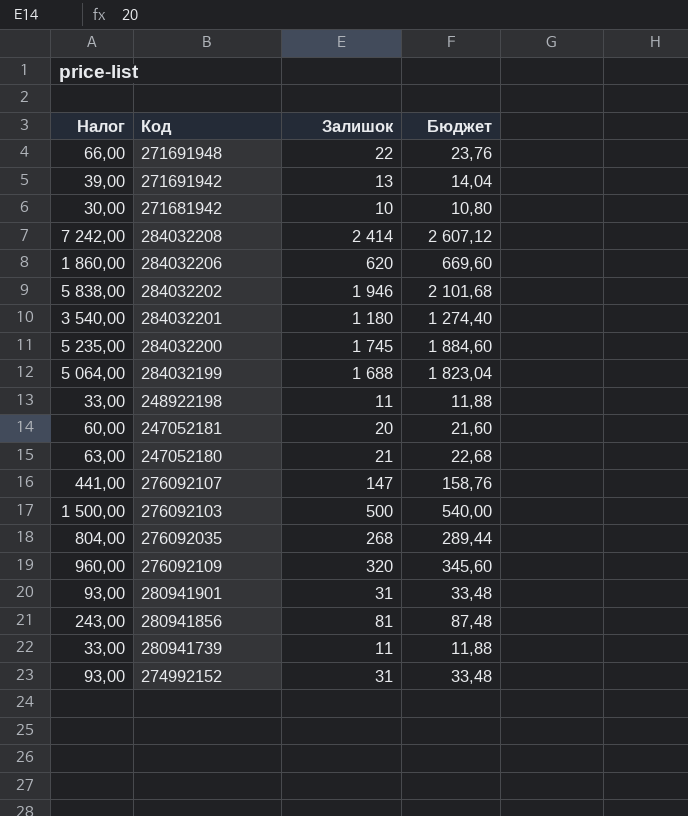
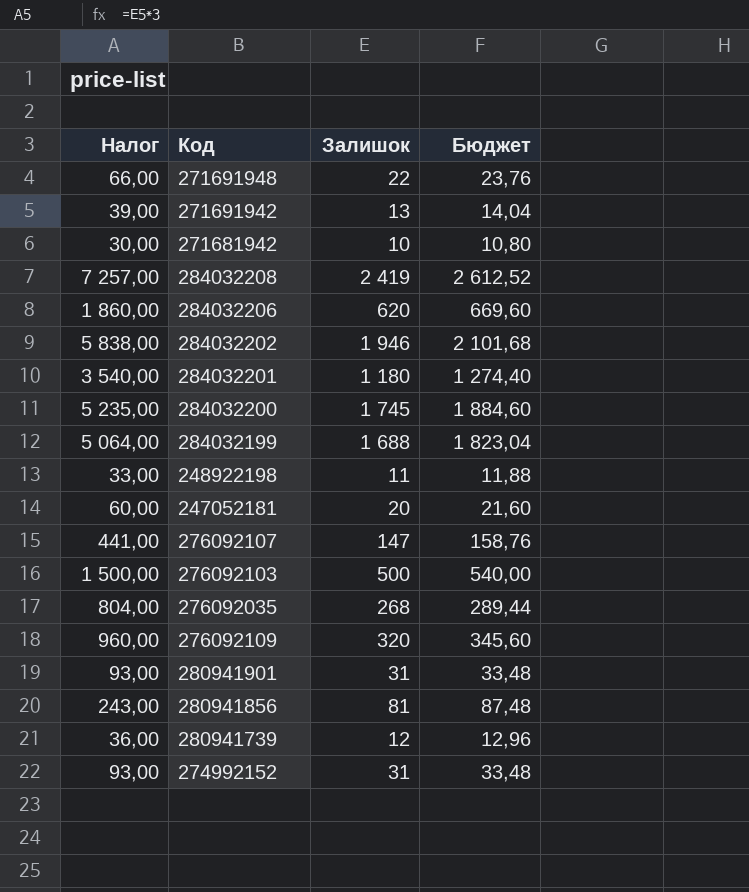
row 247052180: 63,00 | 21 | 22,68 -> none
284032208 | Налог: 7 242,00 -> 7 257,00
284032208 | Залишок: 2 414 -> 2 419
284032208 | Бюджет: 2 607,12 -> 2 612,52
280941739 | Налог: 33,00 -> 36,00
280941739 | Залишок: 11 -> 12
280941739 | Бюджет: 11,88 -> 12,96

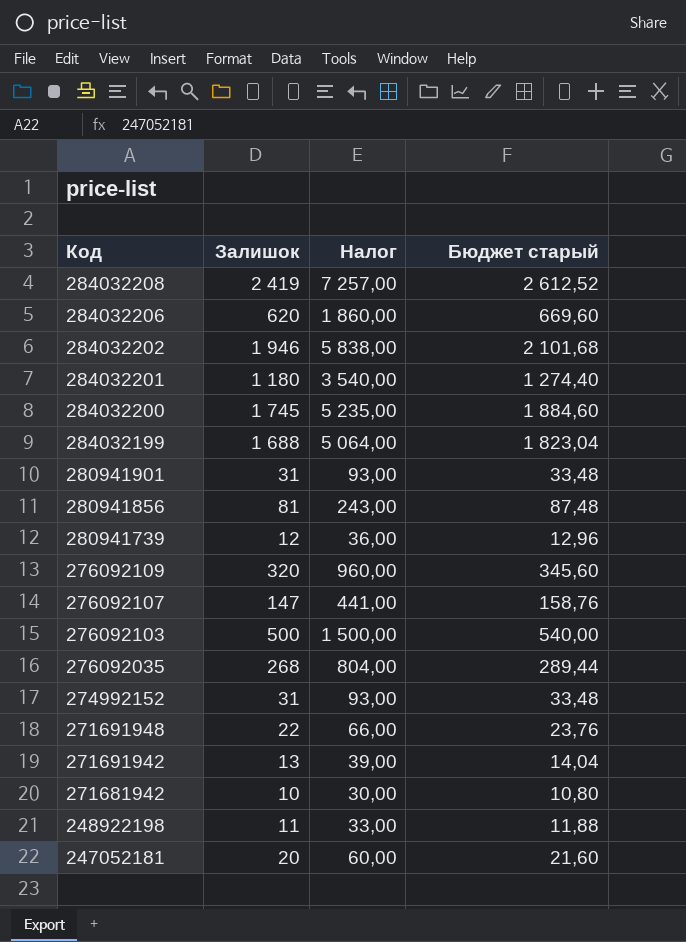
row order: none -> Код descending
column Налог | position: 1 -> 3
column name: Бюджет -> Бюджет старый

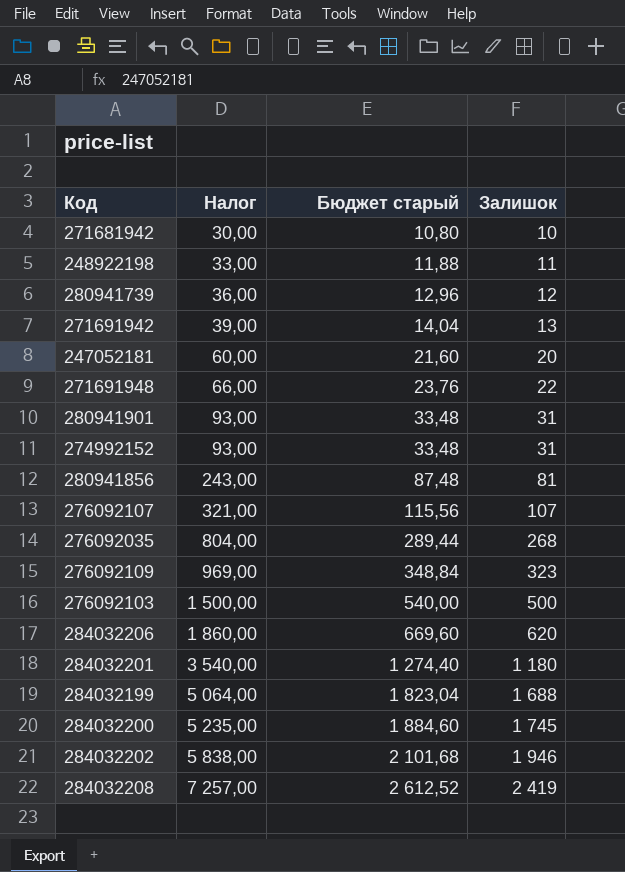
row order: Код descending -> Налог ascending
column Залишок | position: 2 -> 4
276092107 | Налог: 441,00 -> 321,00
276092107 | Бюджет старый: 158,76 -> 115,56
276092107 | Залишок: 147 -> 107
276092109 | Налог: 960,00 -> 969,00
276092109 | Бюджет старый: 345,60 -> 348,84
276092109 | Залишок: 320 -> 323

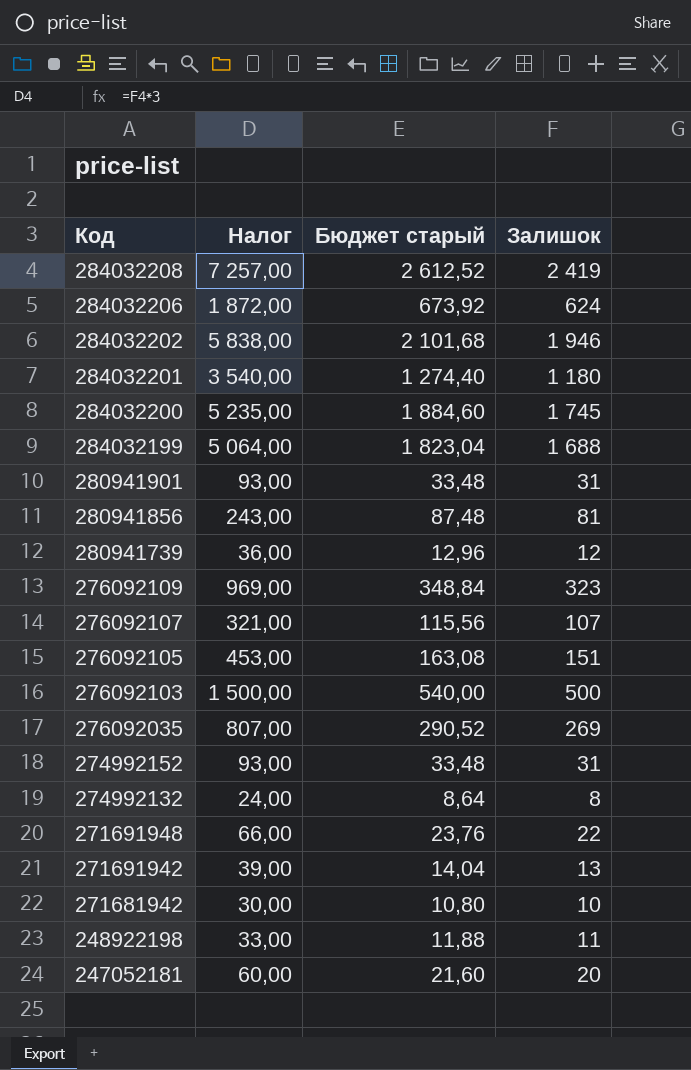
row order: Налог ascending -> Код descending
284032206 | Налог: 1 860,00 -> 1 872,00
284032206 | Бюджет старый: 669,60 -> 673,92
284032206 | Залишок: 620 -> 624
row 276092105: none -> 453,00 | 163,08 | 151
276092035 | Налог: 804,00 -> 807,00
276092035 | Бюджет старый: 289,44 -> 290,52
276092035 | Залишок: 268 -> 269
row 274992132: none -> 24,00 | 8,64 | 8

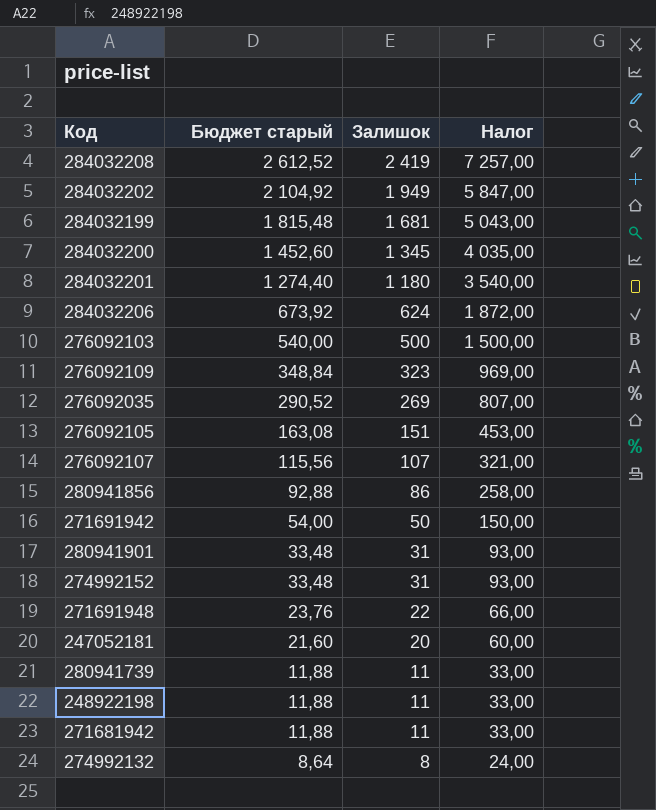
row order: Код descending -> Бюджет старый descending
column Налог | position: 2 -> 4
284032202 | Бюджет старый: 2 101,68 -> 2 104,92
284032202 | Залишок: 1 946 -> 1 949
284032202 | Налог: 5 838,00 -> 5 847,00
284032199 | Бюджет старый: 1 823,04 -> 1 815,48
284032199 | Залишок: 1 688 -> 1 681
284032199 | Налог: 5 064,00 -> 5 043,00
284032200 | Бюджет старый: 1 884,60 -> 1 452,60
284032200 | Залишок: 1 745 -> 1 345
284032200 | Налог: 5 235,00 -> 4 035,00
280941856 | Бюджет старый: 87,48 -> 92,88
280941856 | Залишок: 81 -> 86
280941856 | Налог: 243,00 -> 258,00
271691942 | Бюджет старый: 14,04 -> 54,00
271691942 | Залишок: 13 -> 50
271691942 | Налог: 39,00 -> 150,00
280941739 | Бюджет старый: 12,96 -> 11,88
280941739 | Залишок: 12 -> 11
280941739 | Налог: 36,00 -> 33,00
271681942 | Бюджет старый: 10,80 -> 11,88
271681942 | Залишок: 10 -> 11
271681942 | Налог: 30,00 -> 33,00

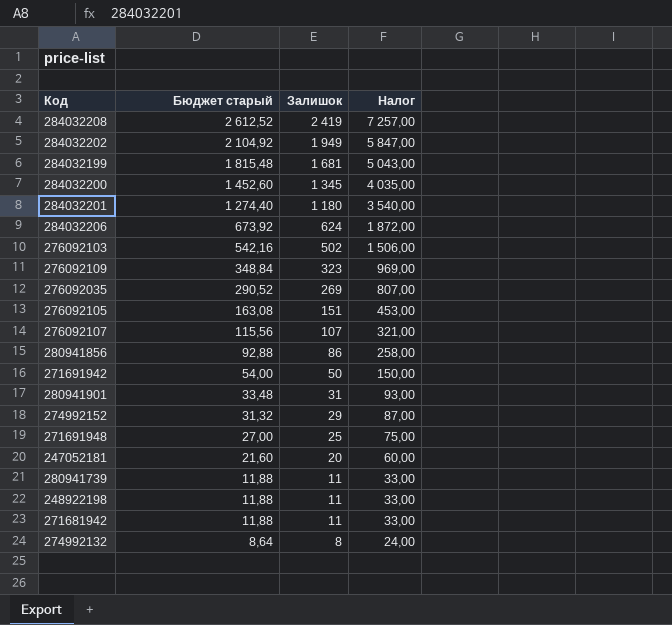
276092103 | Бюджет старый: 540,00 -> 542,16
276092103 | Залишок: 500 -> 502
276092103 | Налог: 1 500,00 -> 1 506,00
274992152 | Бюджет старый: 33,48 -> 31,32
274992152 | Залишок: 31 -> 29
274992152 | Налог: 93,00 -> 87,00
271691948 | Бюджет старый: 23,76 -> 27,00
271691948 | Залишок: 22 -> 25
271691948 | Налог: 66,00 -> 75,00

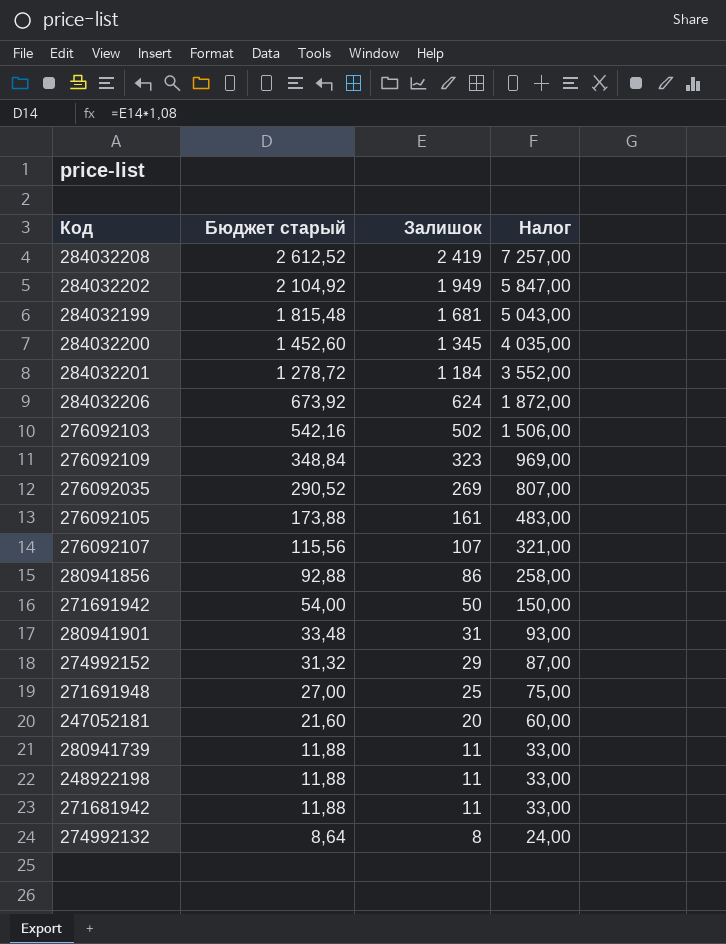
284032201 | Бюджет старый: 1 274,40 -> 1 278,72
284032201 | Залишок: 1 180 -> 1 184
284032201 | Налог: 3 540,00 -> 3 552,00
276092105 | Бюджет старый: 163,08 -> 173,88
276092105 | Залишок: 151 -> 161
276092105 | Налог: 453,00 -> 483,00

